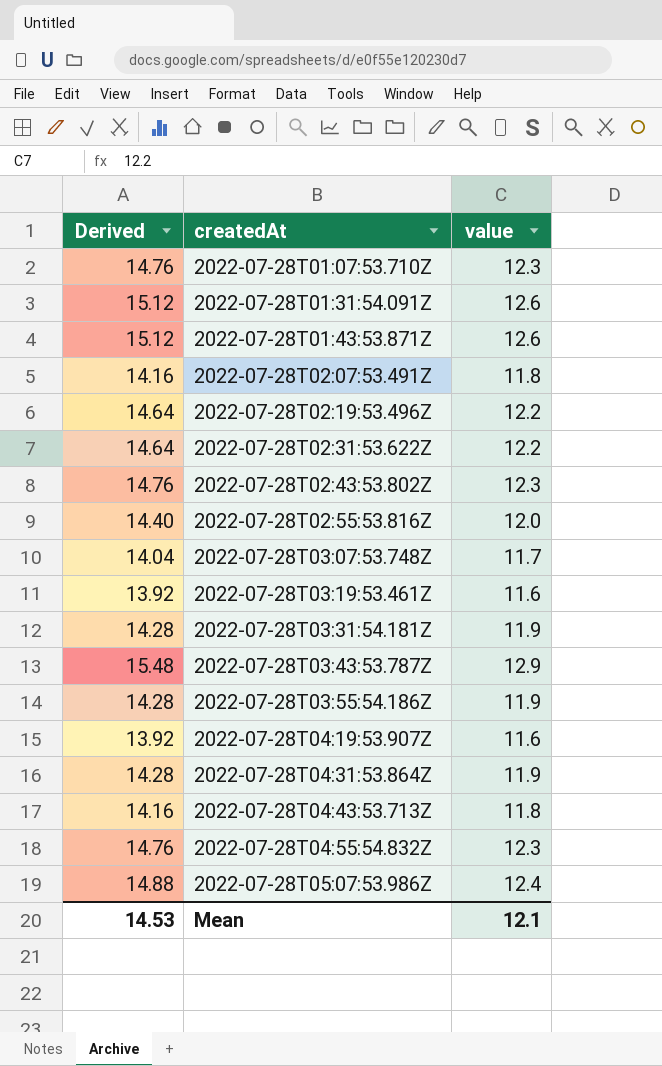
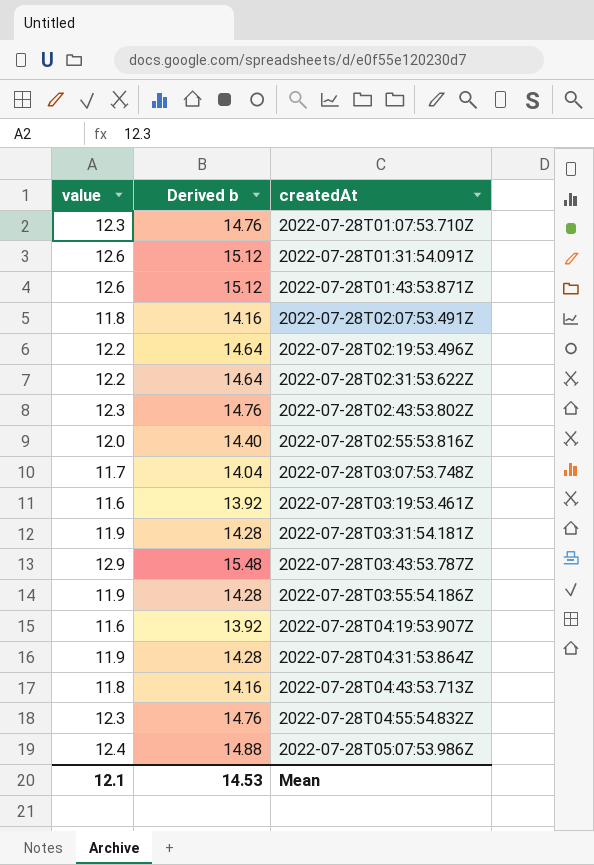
column value | position: 3 -> 1
column name: Derived -> Derived b

